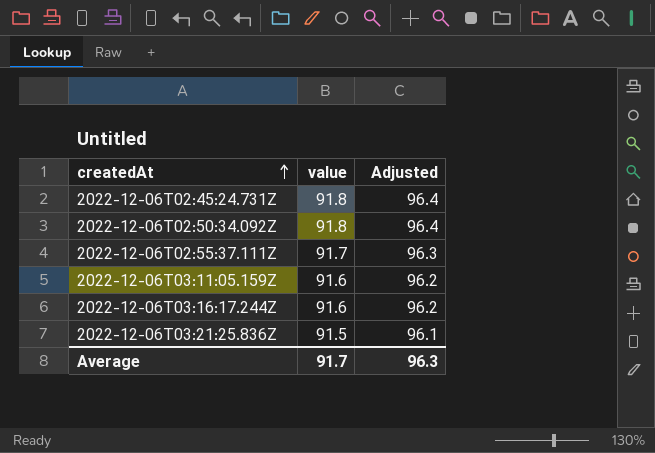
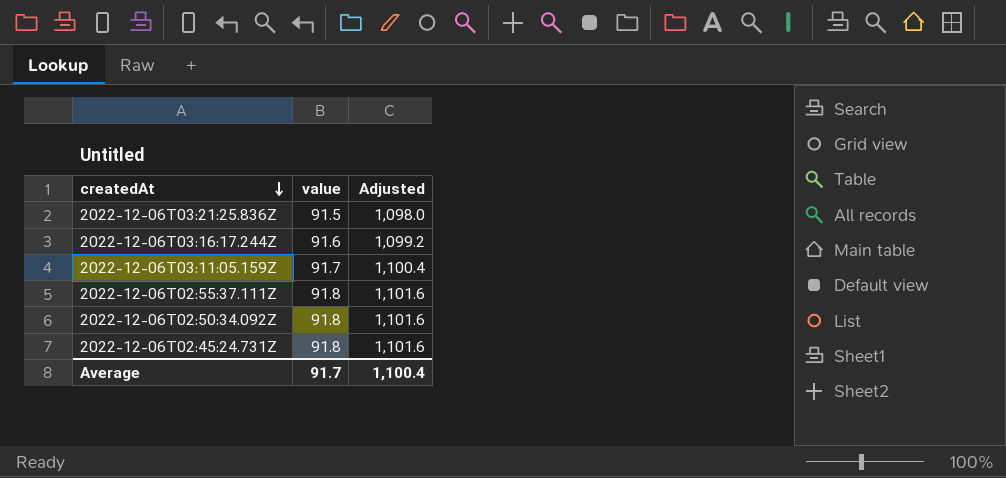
row order: createdAt ascending -> createdAt descending
column Adjusted | formula: [value] * 1.05 -> [value] * 12
2022-12-06T03:11:05.159Z | value: 91.6 -> 91.7
2022-12-06T02:55:37.111Z | value: 91.7 -> 91.8
Average | Adjusted: 96.3 -> 1,100.4

